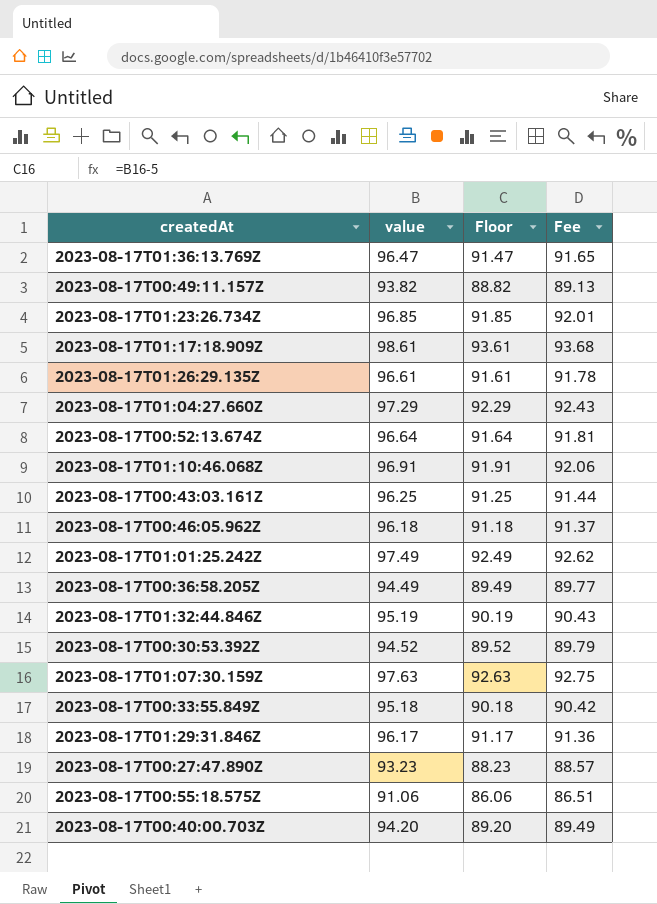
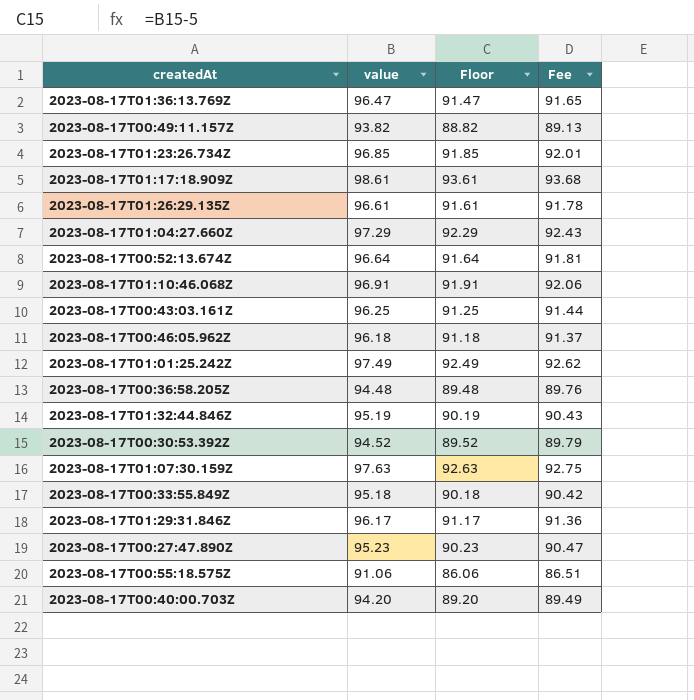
2023-08-17T00:36:58.205Z | value: 94.49 -> 94.48
2023-08-17T00:36:58.205Z | Floor: 89.49 -> 89.48
2023-08-17T00:36:58.205Z | Fee: 89.77 -> 89.76
2023-08-17T00:27:47.890Z | value: 93.23 -> 95.23
2023-08-17T00:27:47.890Z | Floor: 88.23 -> 90.23
2023-08-17T00:27:47.890Z | Fee: 88.57 -> 90.47

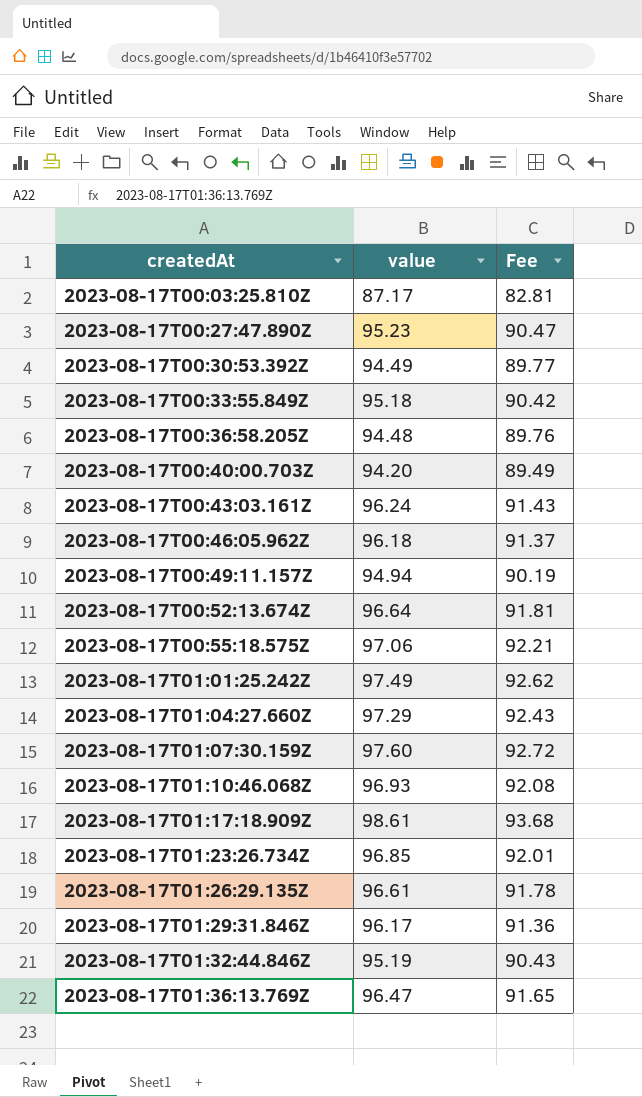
row order: none -> createdAt ascending
column Floor | formula: [value] - 5 -> none
row 2023-08-17T00:03:25.810Z: none -> 87.17 | 82.81
2023-08-17T00:30:53.392Z | value: 94.52 -> 94.49
2023-08-17T00:30:53.392Z | Fee: 89.79 -> 89.77
2023-08-17T00:43:03.161Z | value: 96.25 -> 96.24
2023-08-17T00:43:03.161Z | Fee: 91.44 -> 91.43
2023-08-17T00:49:11.157Z | value: 93.82 -> 94.94
2023-08-17T00:49:11.157Z | Fee: 89.13 -> 90.19
2023-08-17T00:55:18.575Z | value: 91.06 -> 97.06
2023-08-17T00:55:18.575Z | Fee: 86.51 -> 92.21
2023-08-17T01:07:30.159Z | value: 97.63 -> 97.60
2023-08-17T01:07:30.159Z | Fee: 92.75 -> 92.72
2023-08-17T01:10:46.068Z | value: 96.91 -> 96.93
2023-08-17T01:10:46.068Z | Fee: 92.06 -> 92.08

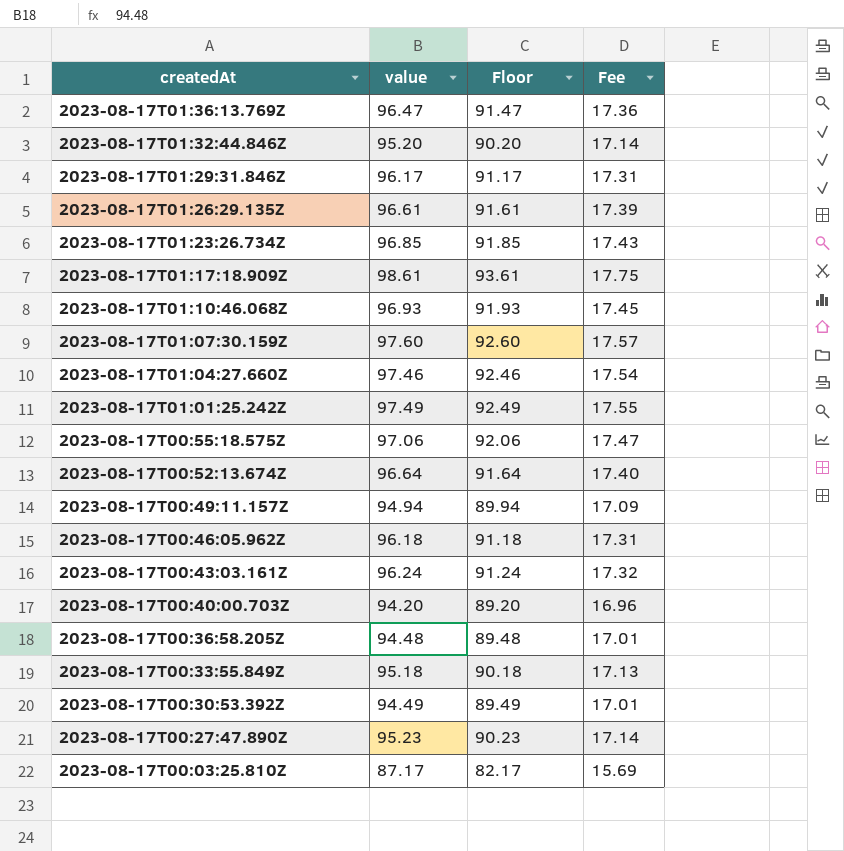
row order: createdAt ascending -> createdAt descending
column Floor | formula: none -> [value] - 5
column Fee | formula: [value] * 0.95 -> [value] * 0.18
2023-08-17T01:32:44.846Z | value: 95.19 -> 95.20
2023-08-17T01:04:27.660Z | value: 97.29 -> 97.46

